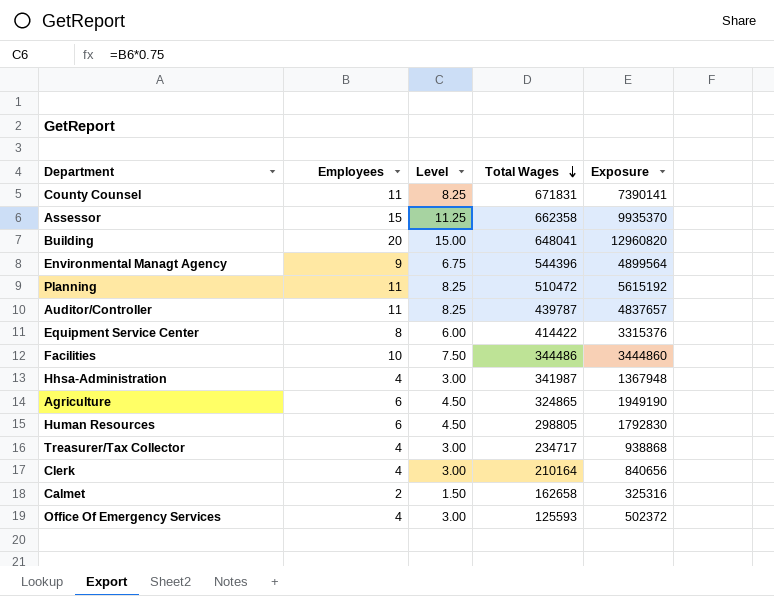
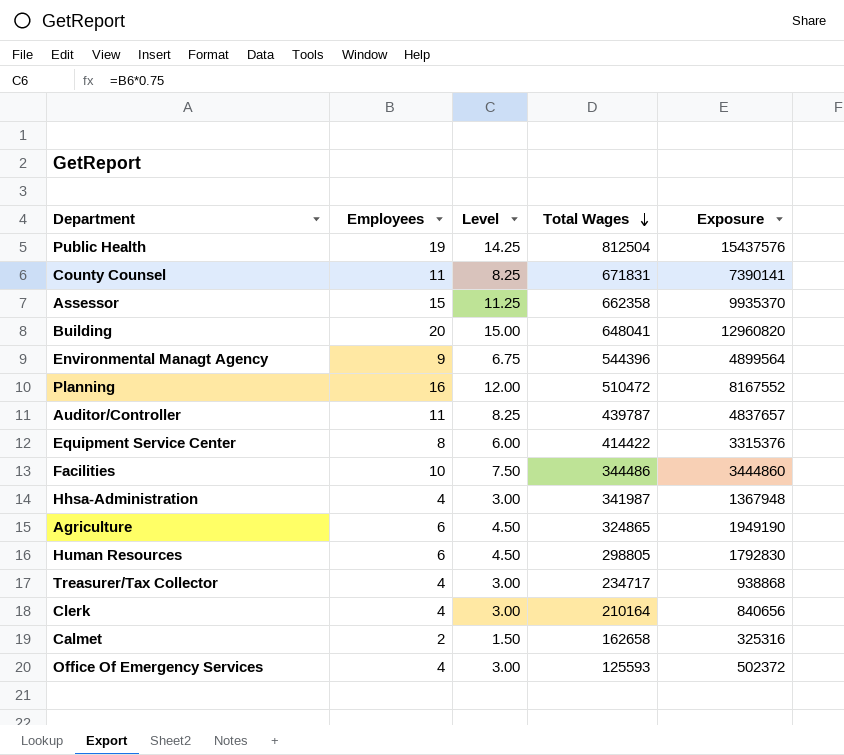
row Public Health: none -> 19 | 14.25 | 812504 | 15437576
Planning | Employees: 11 -> 16
Planning | Level: 8.25 -> 12.00
Planning | Exposure: 5615192 -> 8167552

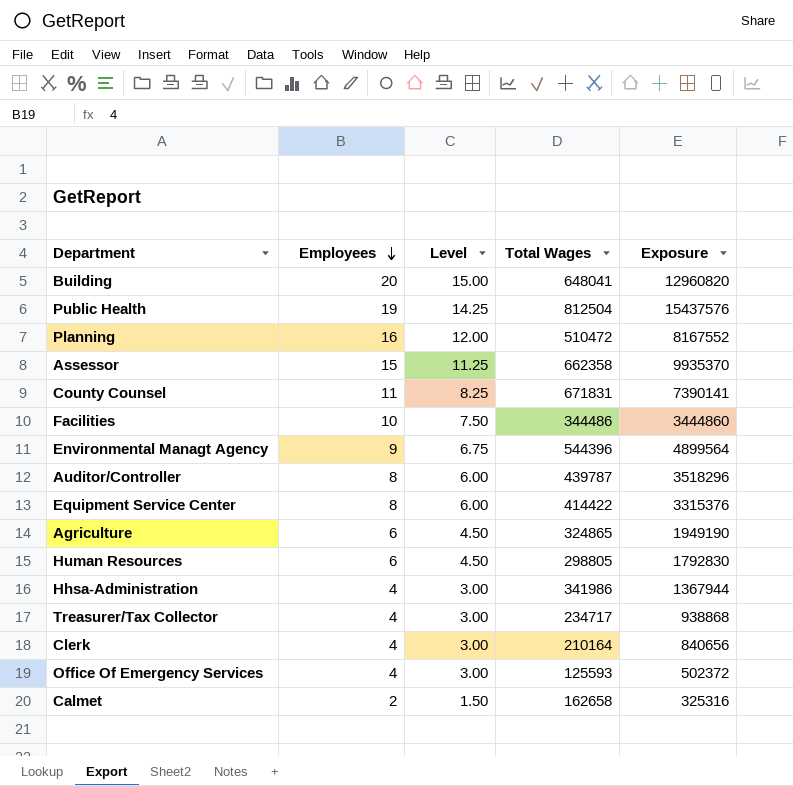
row order: Total Wages descending -> Employees descending
Auditor/Controller | Employees: 11 -> 8
Auditor/Controller | Level: 8.25 -> 6.00
Auditor/Controller | Exposure: 4837657 -> 3518296
Hhsa-Administration | Total Wages: 341987 -> 341986
Hhsa-Administration | Exposure: 1367948 -> 1367944

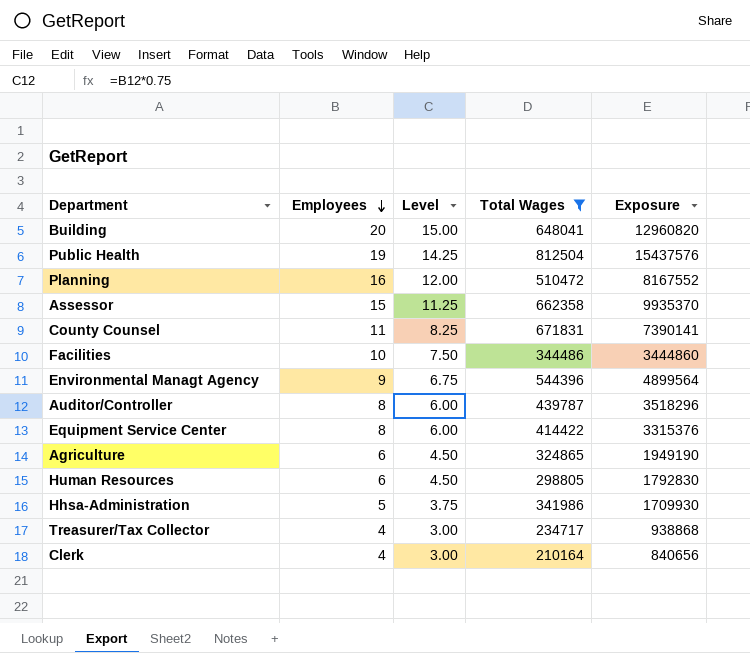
filter: none -> Total Wages >= 210164
Hhsa-Administration | Employees: 4 -> 5
Hhsa-Administration | Level: 3.00 -> 3.75
Hhsa-Administration | Exposure: 1367944 -> 1709930

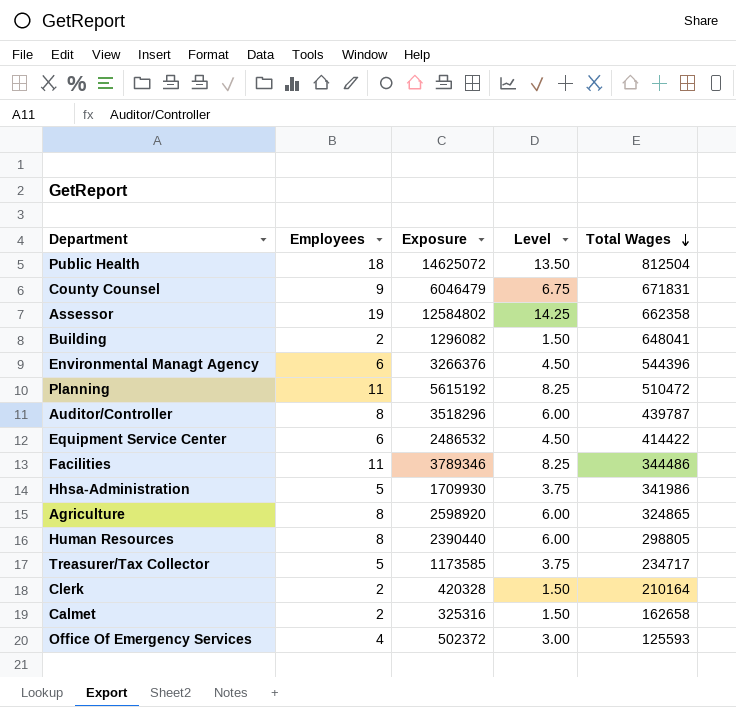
filter: Total Wages >= 210164 -> none
row order: Employees descending -> Total Wages descending
column Exposure | position: 5 -> 3
Public Health | Employees: 19 -> 18
Public Health | Exposure: 15437576 -> 14625072
Public Health | Level: 14.25 -> 13.50
County Counsel | Employees: 11 -> 9
County Counsel | Exposure: 7390141 -> 6046479
County Counsel | Level: 8.25 -> 6.75
Assessor | Employees: 15 -> 19
Assessor | Exposure: 9935370 -> 12584802
Assessor | Level: 11.25 -> 14.25
Building | Employees: 20 -> 2
Building | Exposure: 12960820 -> 1296082
Building | Level: 15.00 -> 1.50
Environmental Managt Agency | Employees: 9 -> 6
Environmental Managt Agency | Exposure: 4899564 -> 3266376
Environmental Managt Agency | Level: 6.75 -> 4.50
Planning | Employees: 16 -> 11
Planning | Exposure: 8167552 -> 5615192
Planning | Level: 12.00 -> 8.25
Equipment Service Center | Employees: 8 -> 6
Equipment Service Center | Exposure: 3315376 -> 2486532
Equipment Service Center | Level: 6.00 -> 4.50
Facilities | Employees: 10 -> 11
Facilities | Exposure: 3444860 -> 3789346
Facilities | Level: 7.50 -> 8.25
Agriculture | Employees: 6 -> 8
Agriculture | Exposure: 1949190 -> 2598920
Agriculture | Level: 4.50 -> 6.00
Human Resources | Employees: 6 -> 8
Human Resources | Exposure: 1792830 -> 2390440
Human Resources | Level: 4.50 -> 6.00
Treasurer/Tax Collector | Employees: 4 -> 5
Treasurer/Tax Collector | Exposure: 938868 -> 1173585
Treasurer/Tax Collector | Level: 3.00 -> 3.75
Clerk | Employees: 4 -> 2
Clerk | Exposure: 840656 -> 420328
Clerk | Level: 3.00 -> 1.50

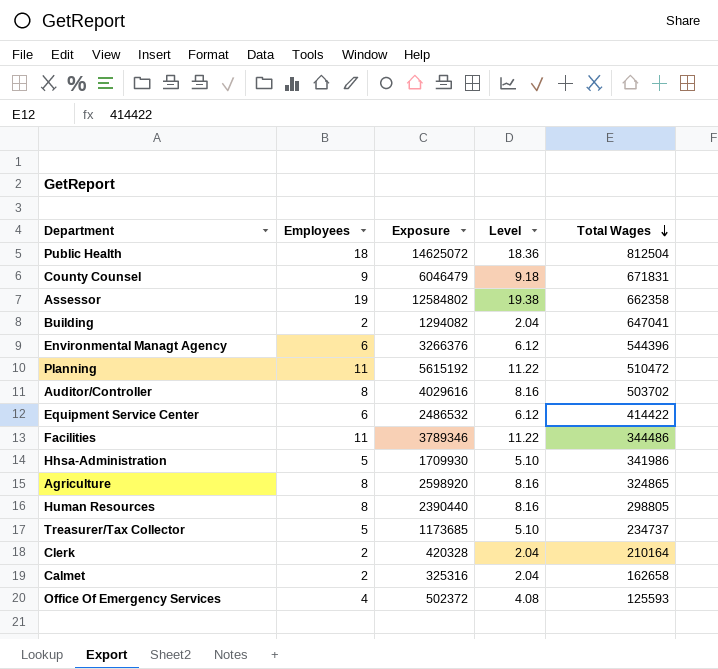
column Level | formula: [Employees] * 0.75 -> [Employees] * 1.02
Building | Exposure: 1296082 -> 1294082
Building | Total Wages: 648041 -> 647041
Auditor/Controller | Exposure: 3518296 -> 4029616
Auditor/Controller | Total Wages: 439787 -> 503702
Treasurer/Tax Collector | Exposure: 1173585 -> 1173685
Treasurer/Tax Collector | Total Wages: 234717 -> 234737

